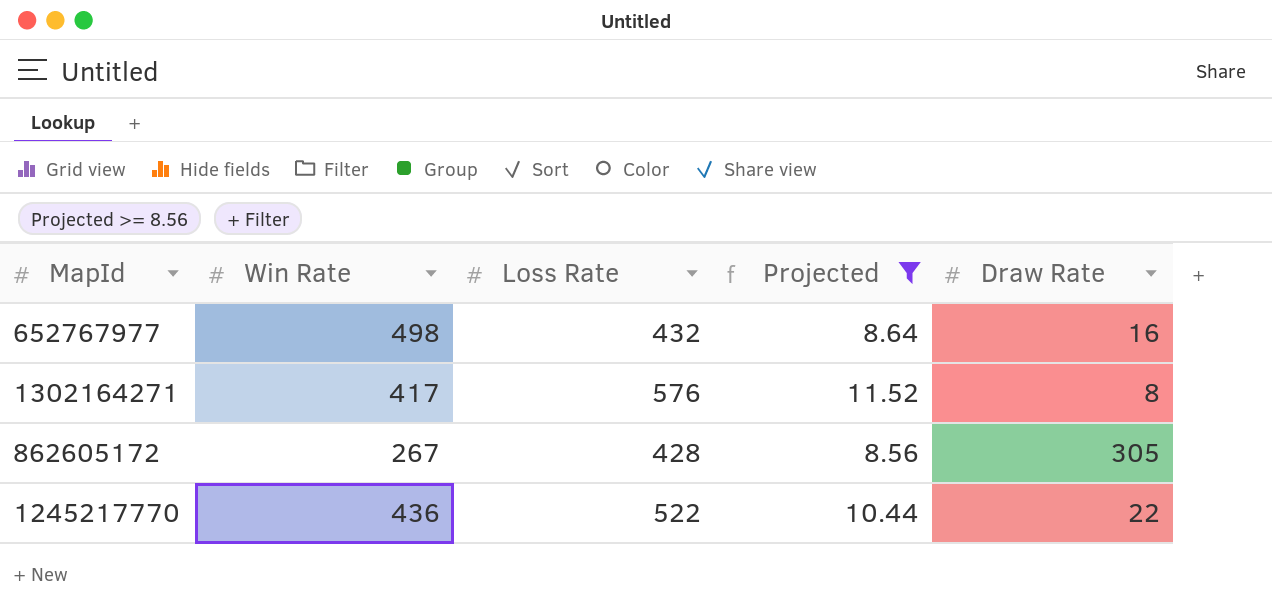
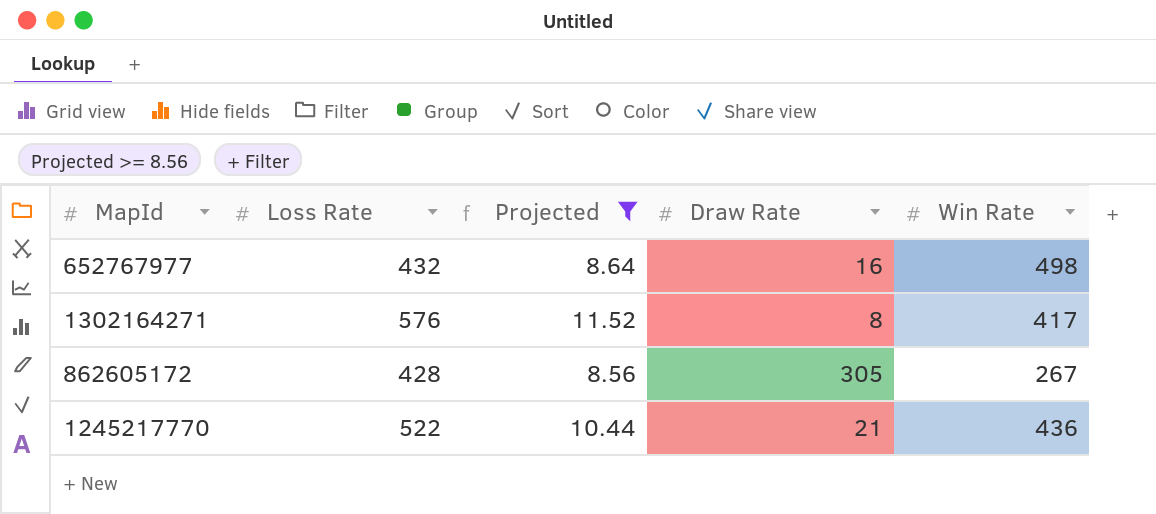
column Win Rate | position: 2 -> 5
1245217770 | Draw Rate: 22 -> 21

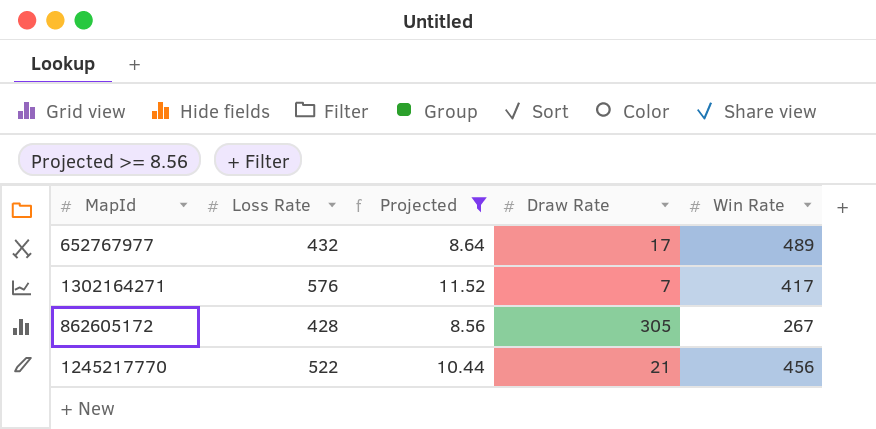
652767977 | Draw Rate: 16 -> 17
652767977 | Win Rate: 498 -> 489
1302164271 | Draw Rate: 8 -> 7
1245217770 | Win Rate: 436 -> 456

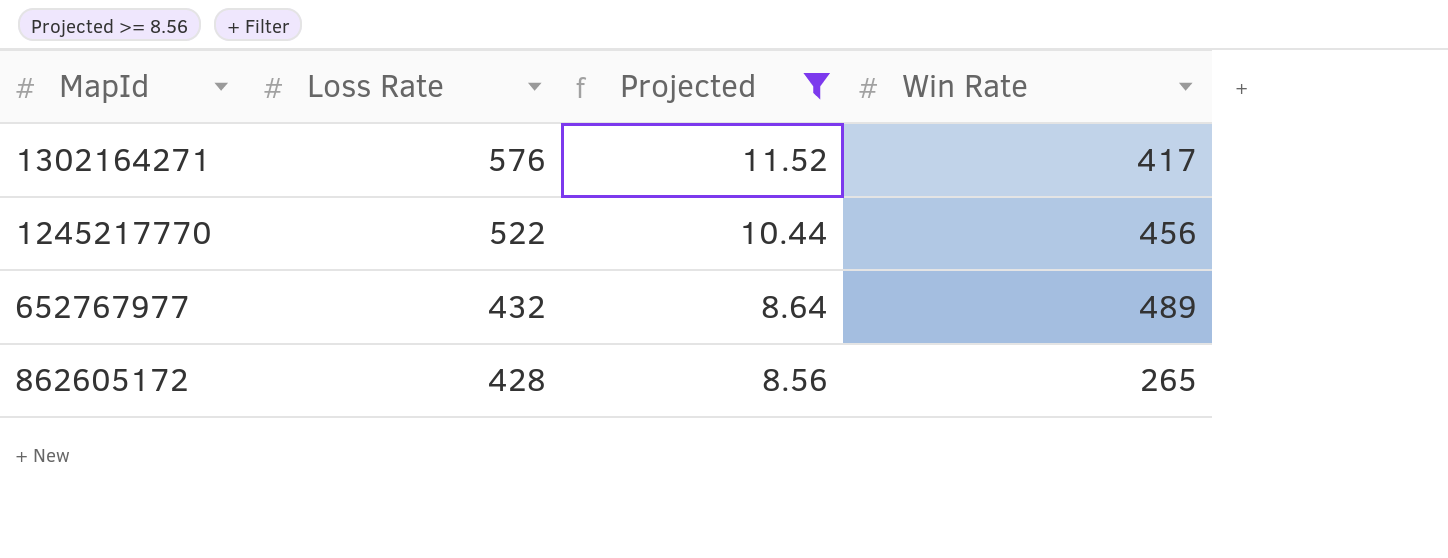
row order: none -> Loss Rate descending
column Draw Rate | position: 4 -> none
862605172 | Win Rate: 267 -> 265

